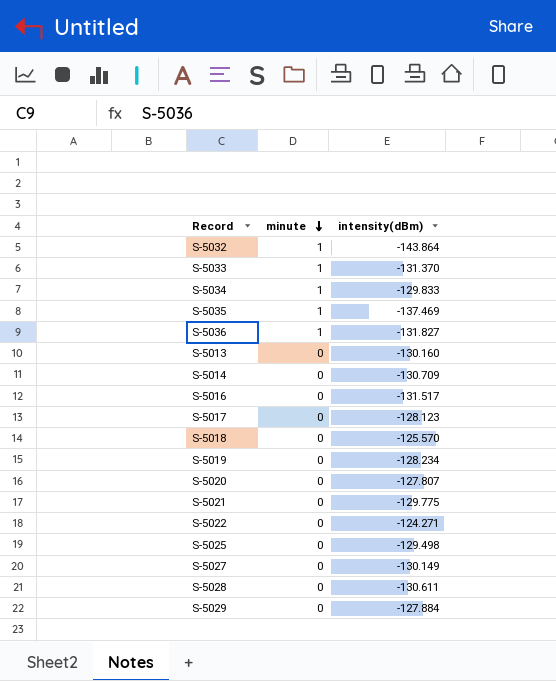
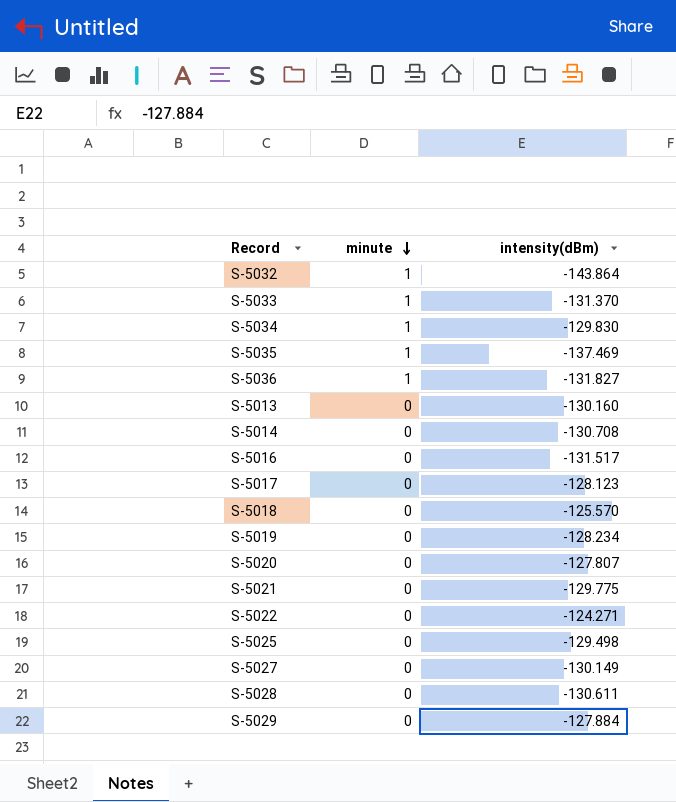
S-5034 | intensity(dBm): -129.833 -> -129.830
S-5014 | intensity(dBm): -130.709 -> -130.708

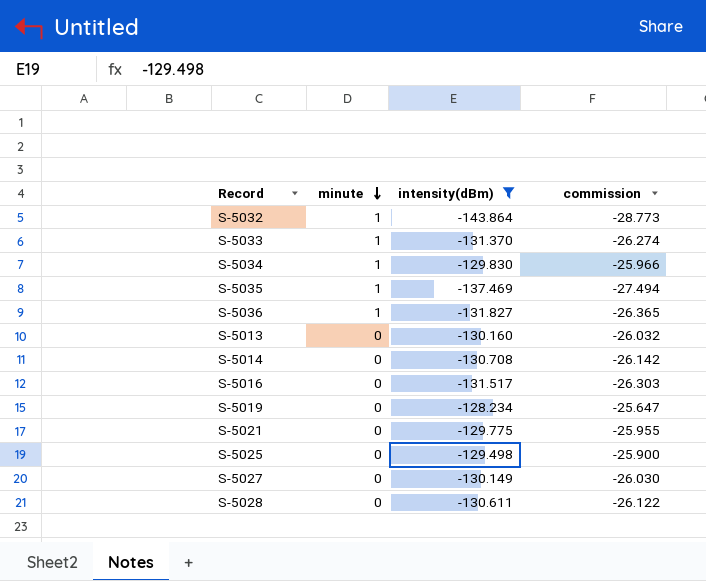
filter: none -> intensity(dBm) <= -128.234
column commission | formula: none -> [intensity(dBm)] * 0.2

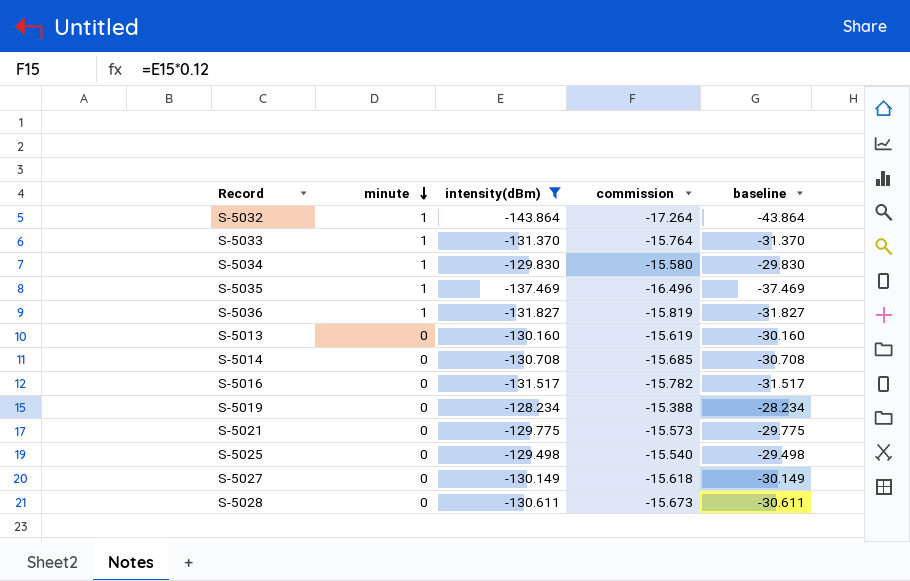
column commission | formula: [intensity(dBm)] * 0.2 -> [intensity(dBm)] * 0.12
column baseline | formula: none -> [intensity(dBm)] + 100

